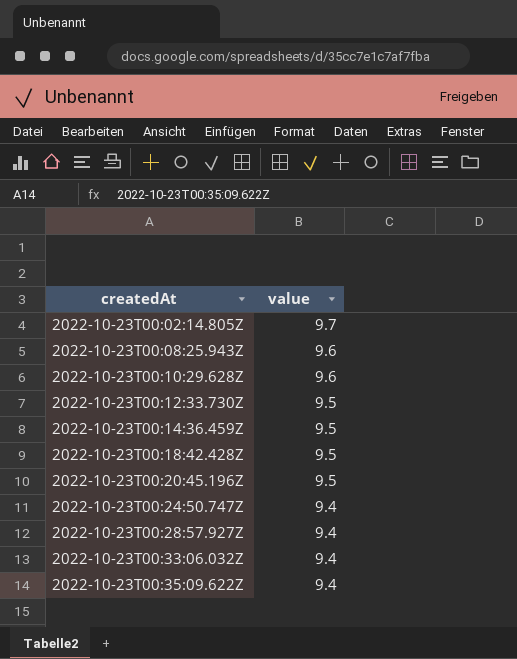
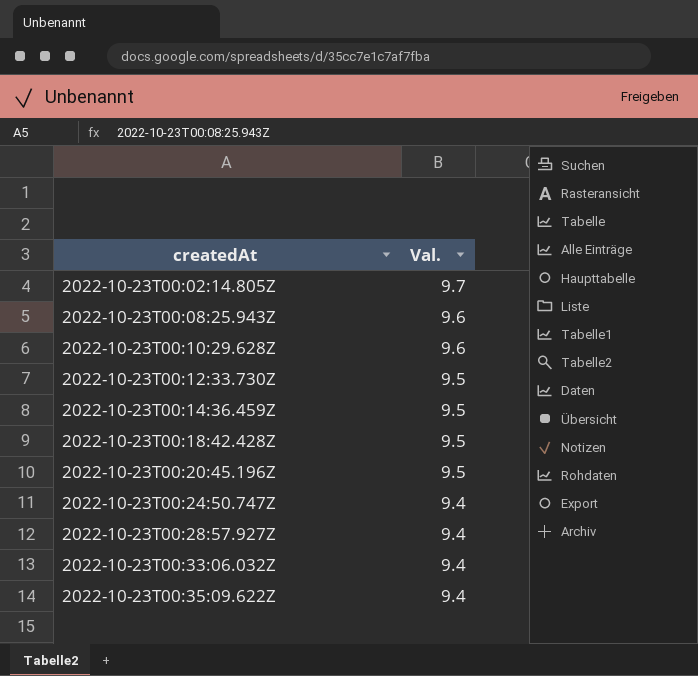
column name: value -> Val.

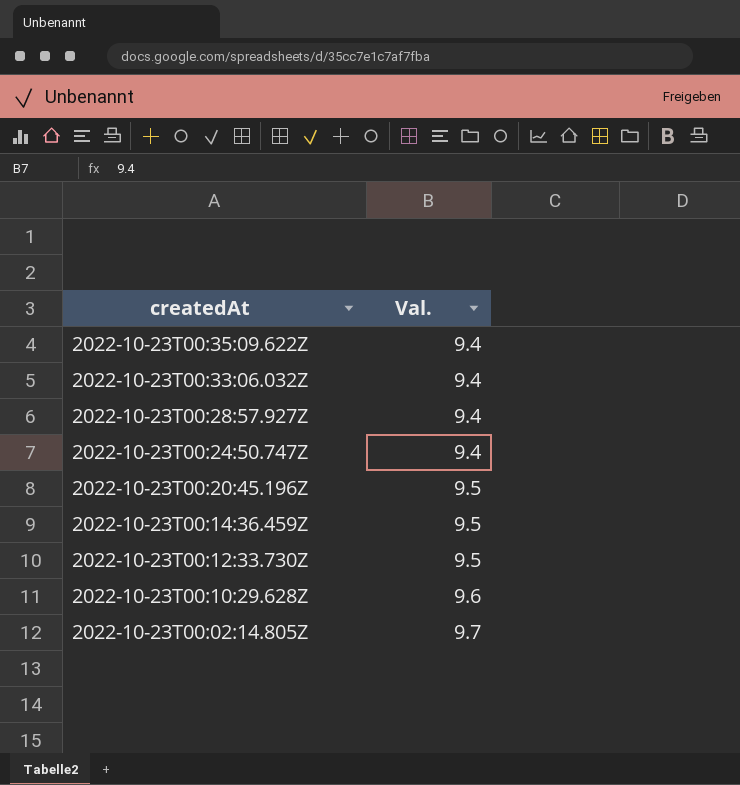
row order: createdAt ascending -> createdAt descending
row 2022-10-23T00:08:25.943Z: 9.6 -> none
row 2022-10-23T00:18:42.428Z: 9.5 -> none

